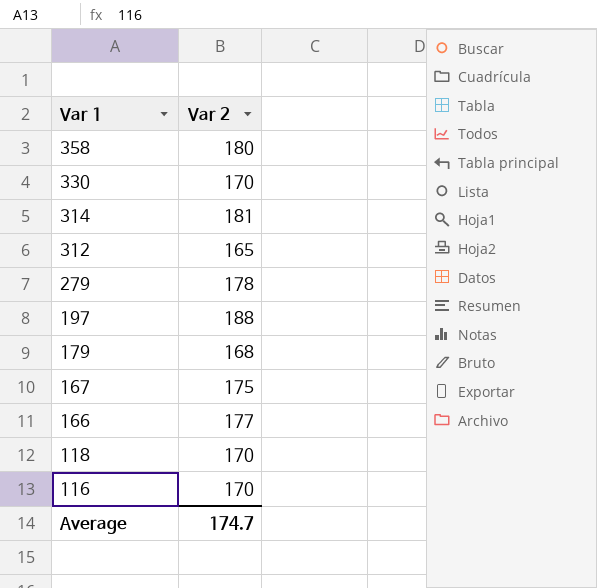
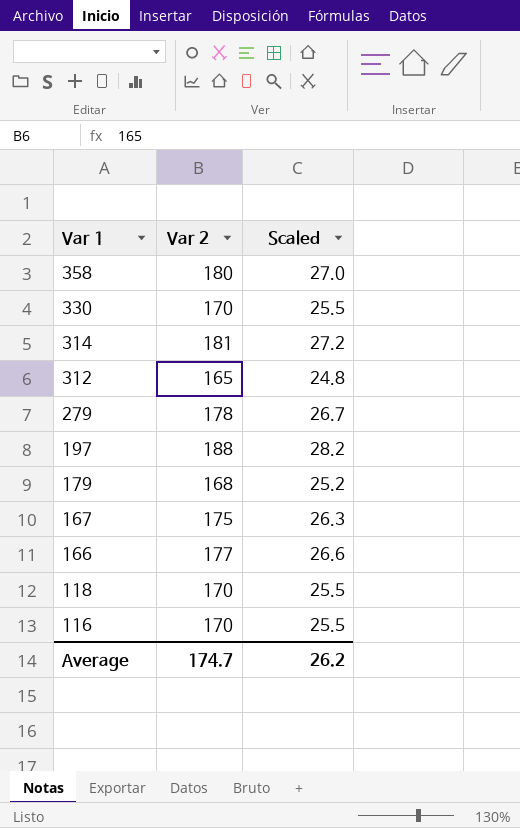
column Scaled | formula: none -> [Var 2] * 0.15

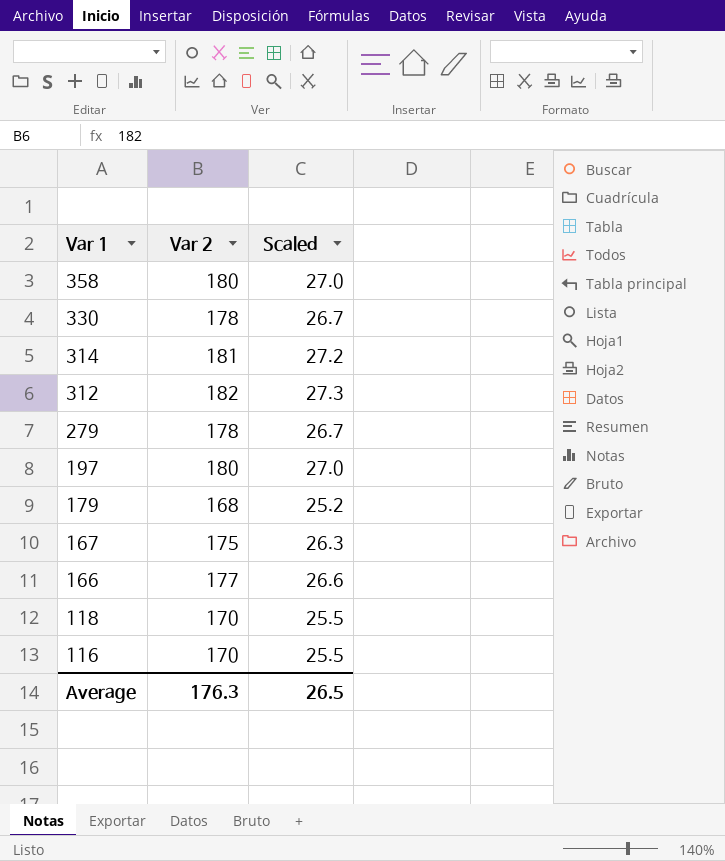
330 | Var 2: 170 -> 178
330 | Scaled: 25.5 -> 26.7
312 | Var 2: 165 -> 182
312 | Scaled: 24.8 -> 27.3
197 | Var 2: 188 -> 180
197 | Scaled: 28.2 -> 27.0
Average | Var 2: 174.7 -> 176.3
Average | Scaled: 26.2 -> 26.5

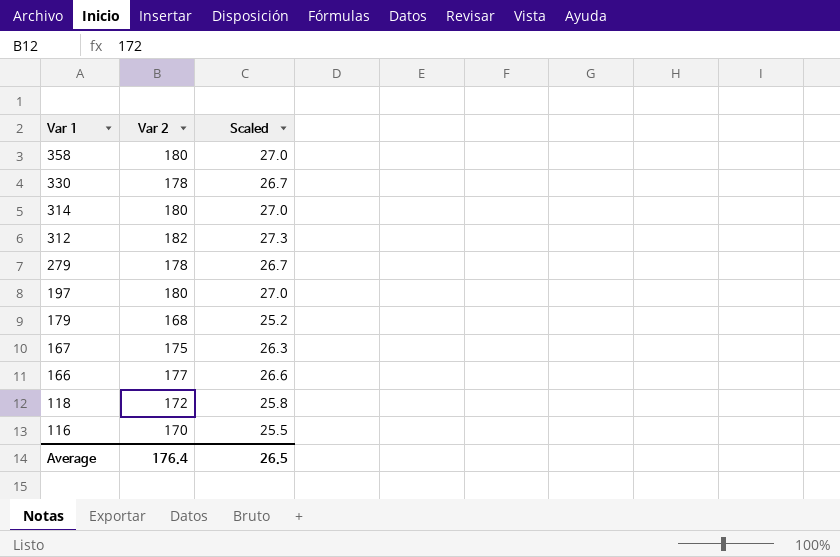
314 | Var 2: 181 -> 180
314 | Scaled: 27.2 -> 27.0
118 | Var 2: 170 -> 172
118 | Scaled: 25.5 -> 25.8
Average | Var 2: 176.3 -> 176.4

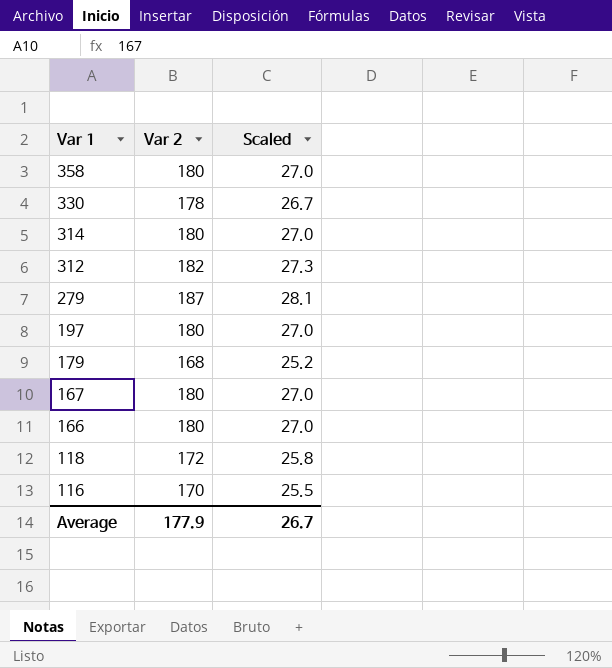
279 | Var 2: 178 -> 187
279 | Scaled: 26.7 -> 28.1
167 | Var 2: 175 -> 180
167 | Scaled: 26.3 -> 27.0
166 | Var 2: 177 -> 180
166 | Scaled: 26.6 -> 27.0
Average | Var 2: 176.4 -> 177.9
Average | Scaled: 26.5 -> 26.7

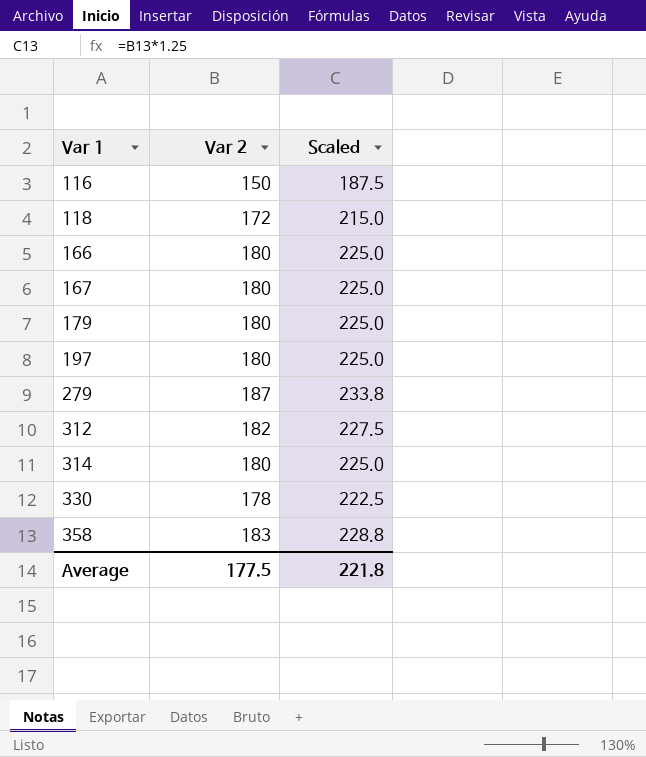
row order: Var 1 descending -> Var 1 ascending
column Scaled | formula: [Var 2] * 0.15 -> [Var 2] * 1.25
116 | Var 2: 170 -> 150
179 | Var 2: 168 -> 180
358 | Var 2: 180 -> 183
Average | Var 2: 177.9 -> 177.5
Average | Scaled: 26.7 -> 221.8

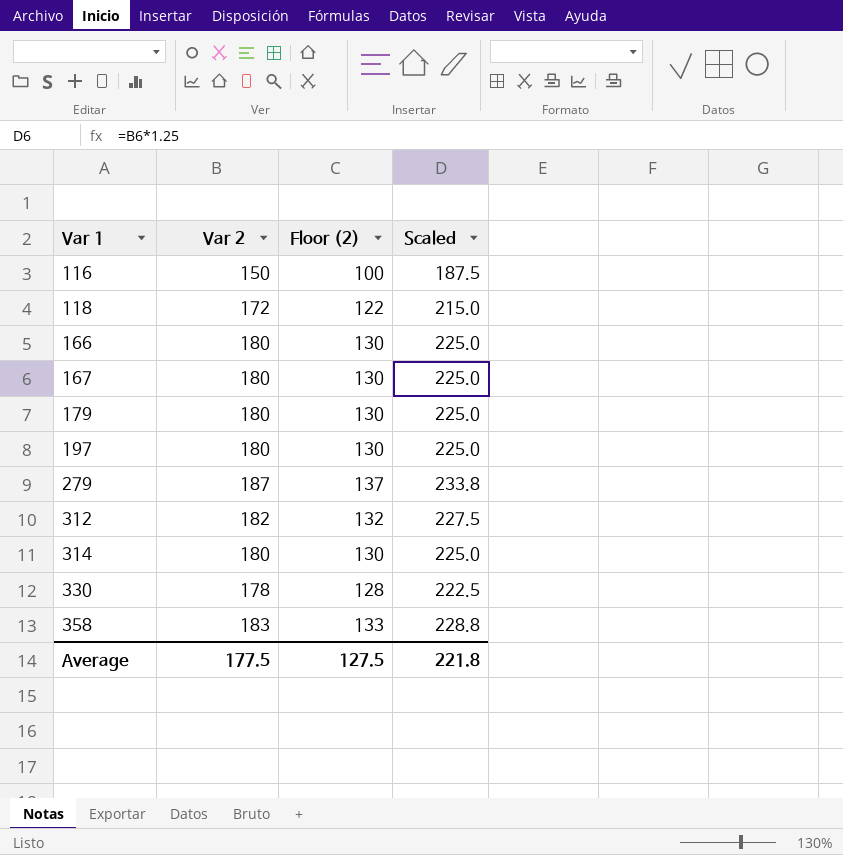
column Floor (2) | formula: none -> [Var 2] - 50

